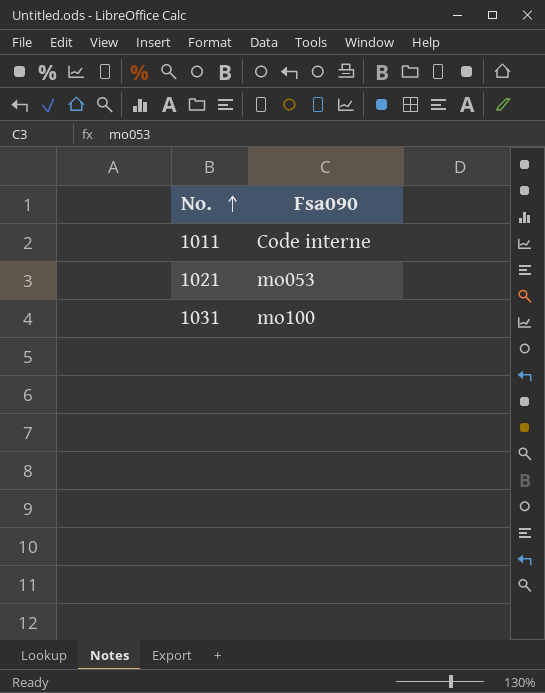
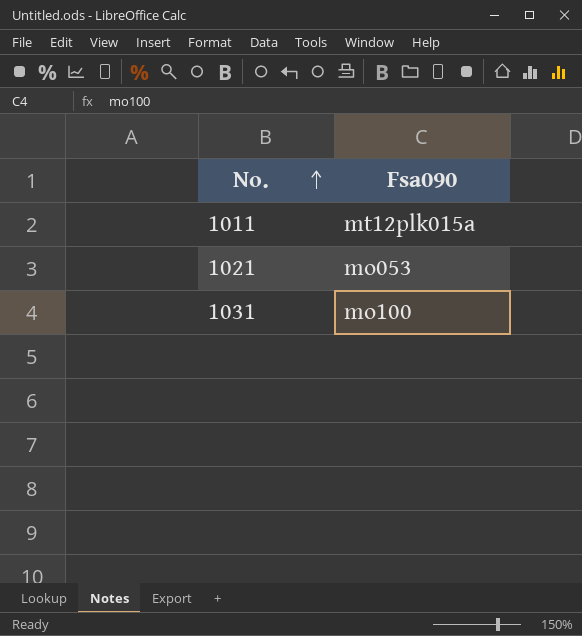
1011 | Fsa090: Code interne -> mt12plk015a

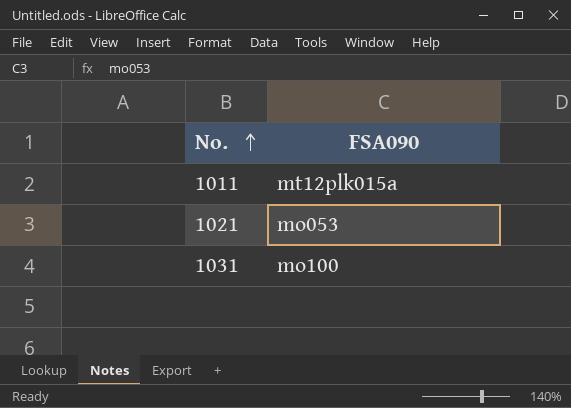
column name: Fsa090 -> FSA090

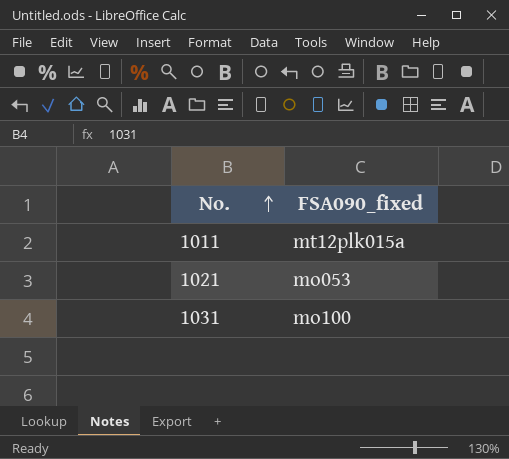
column name: FSA090 -> FSA090_fixed

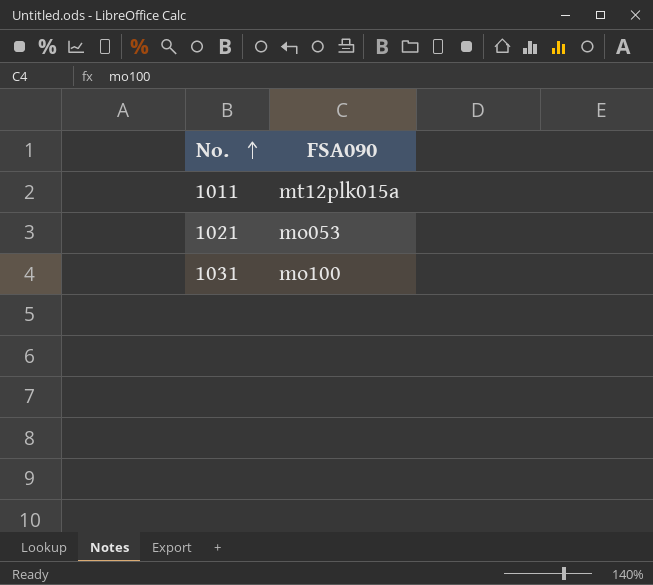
column name: FSA090_fixed -> FSA090

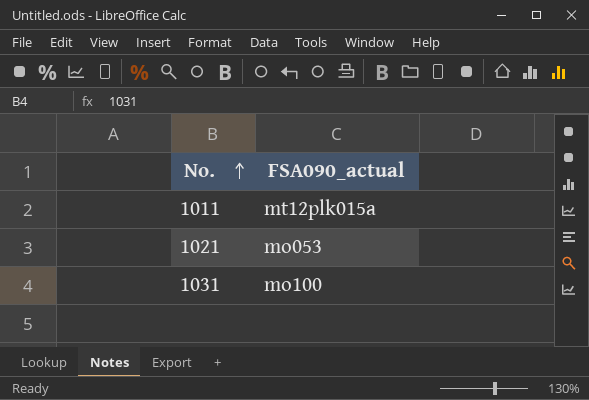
column name: FSA090 -> FSA090_actual

